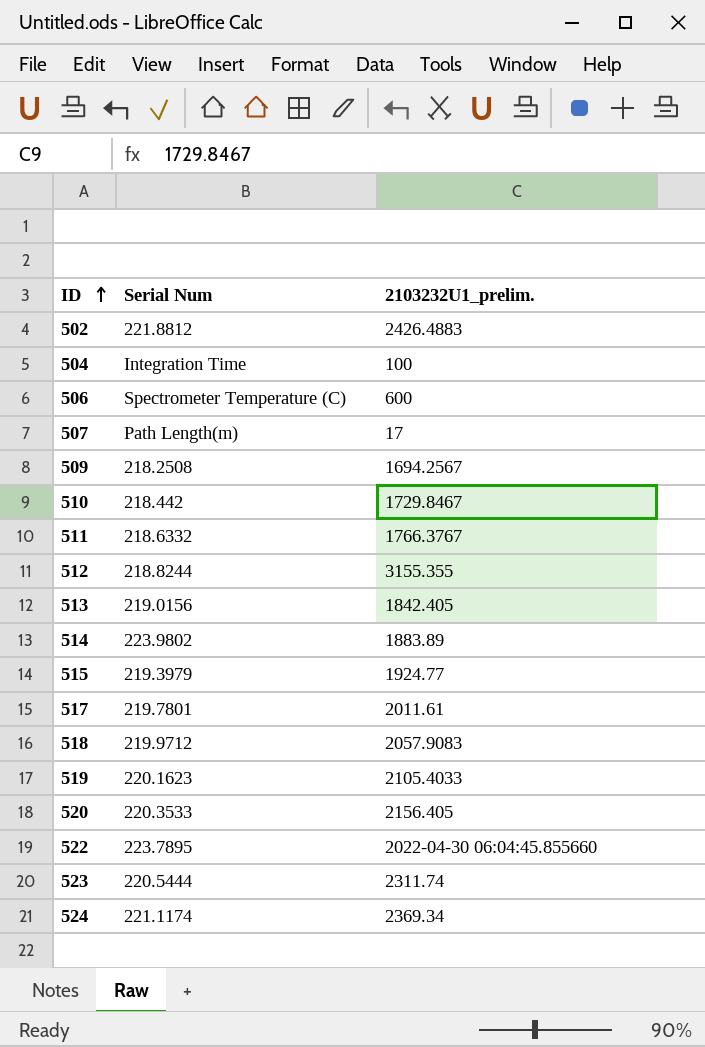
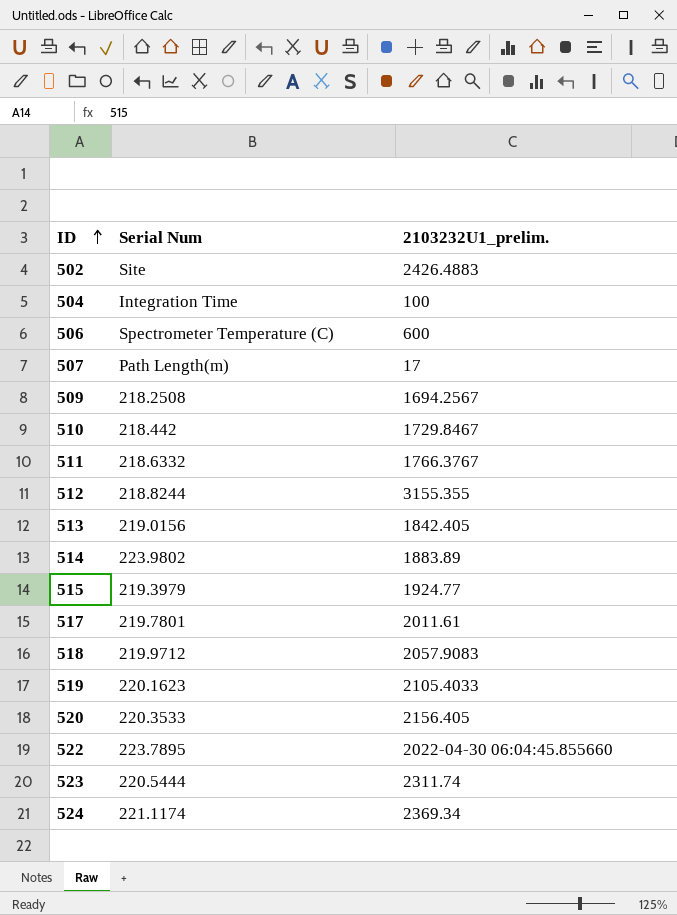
502 | Serial Num: 221.8812 -> Site

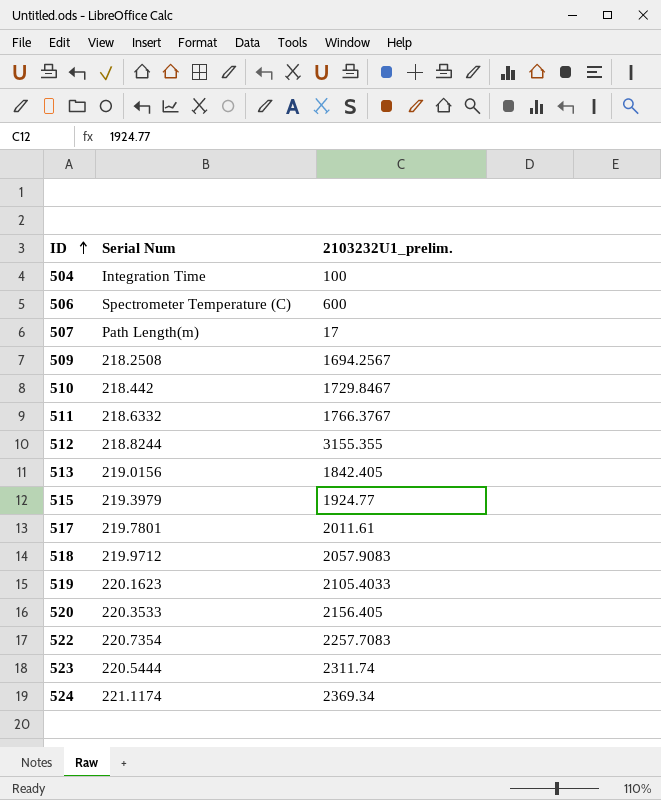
row 502: Site | 2426.4883 -> none
row 514: 223.9802 | 1883.89 -> none
522 | Serial Num: 223.7895 -> 220.7354
522 | 2103232U1_prelim.: 2022-04-30 06:04:45.855660 -> 2257.7083

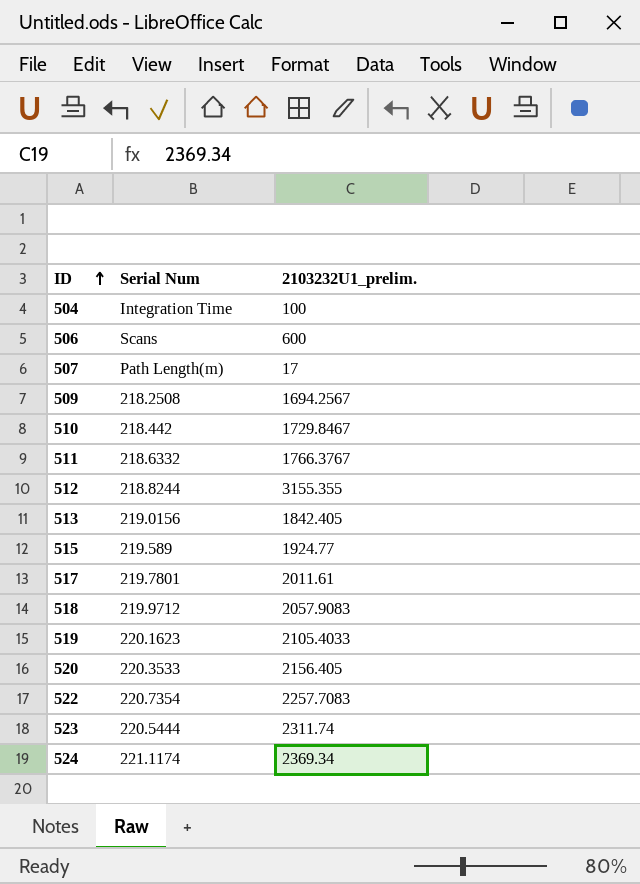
506 | Serial Num: Spectrometer Temperature (C) -> Scans
515 | Serial Num: 219.3979 -> 219.589

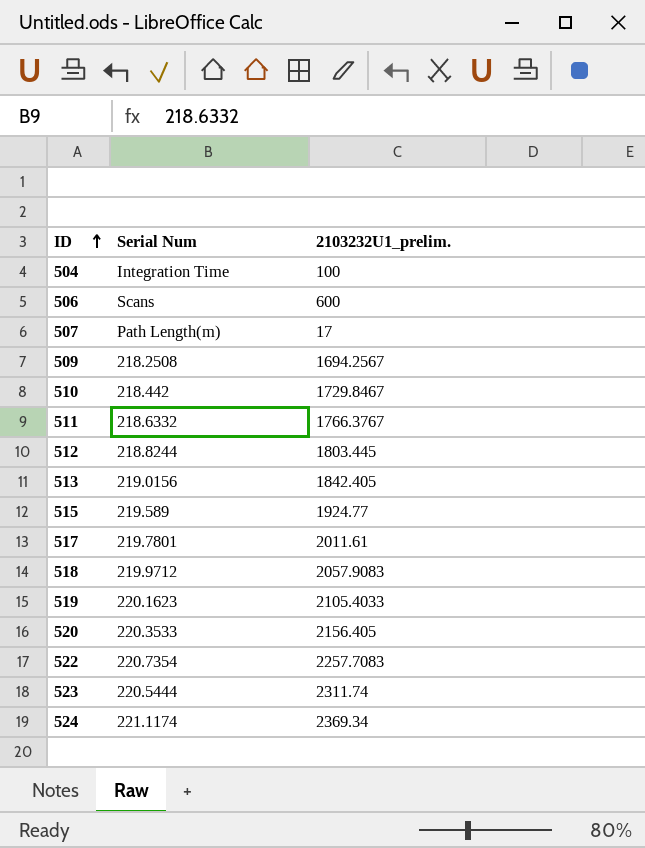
512 | 2103232U1_prelim.: 3155.355 -> 1803.445

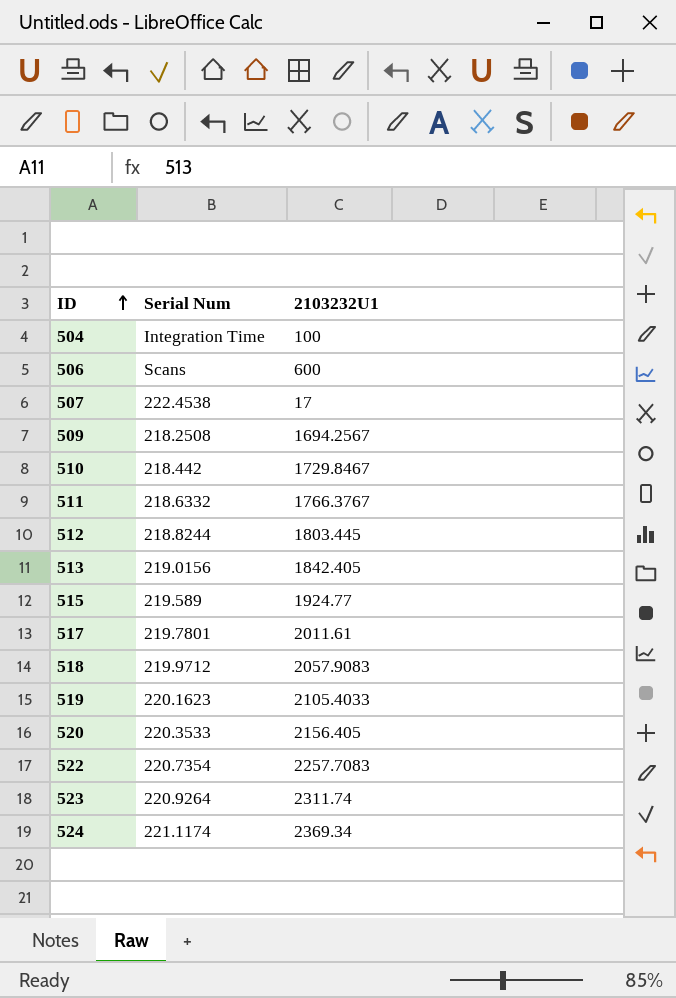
column name: 2103232U1_prelim. -> 2103232U1
507 | Serial Num: Path Length(m) -> 222.4538
523 | Serial Num: 220.5444 -> 220.9264

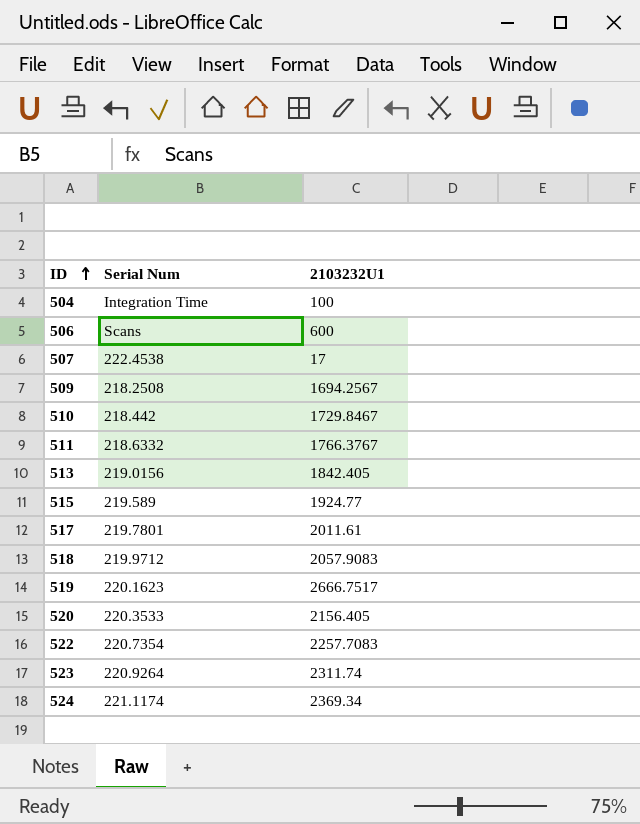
row 512: 218.8244 | 1803.445 -> none
519 | 2103232U1: 2105.4033 -> 2666.7517

